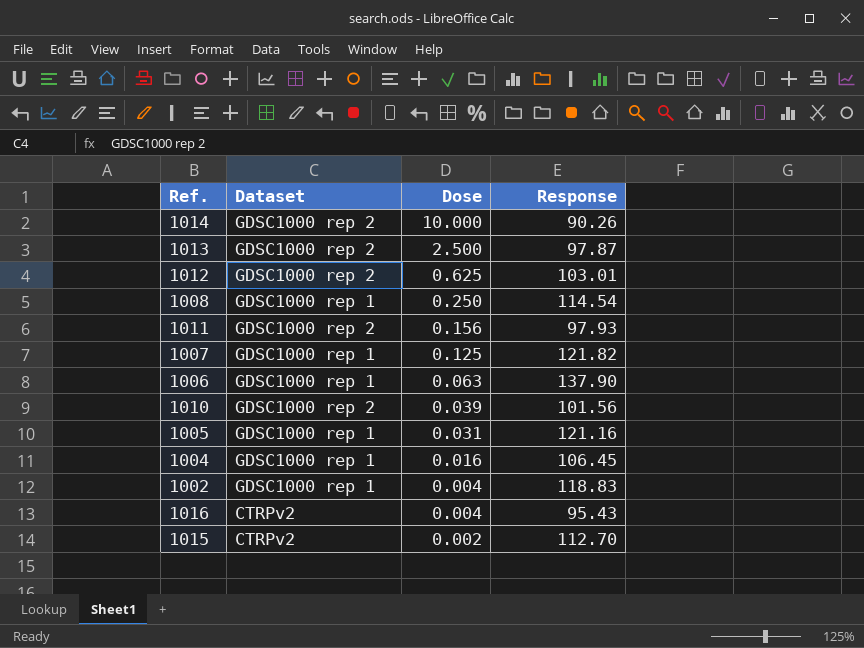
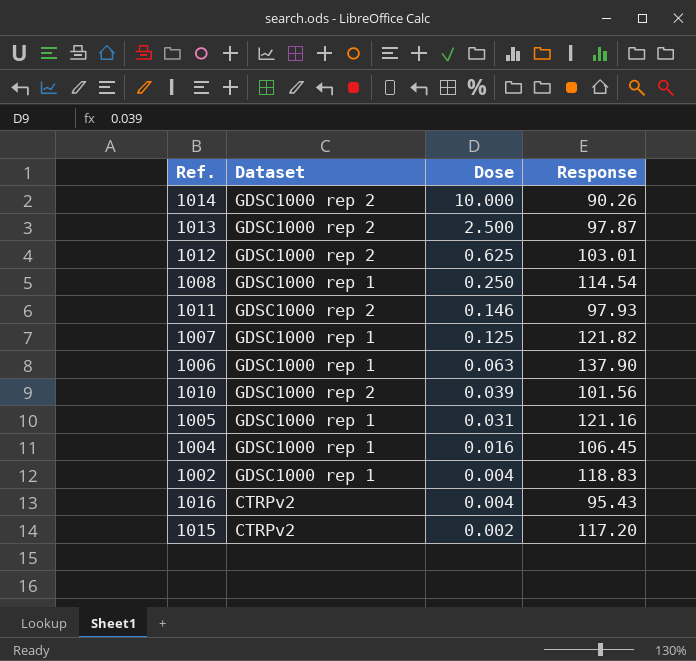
1011 | Dose: 0.156 -> 0.146
1015 | Response: 112.70 -> 117.20

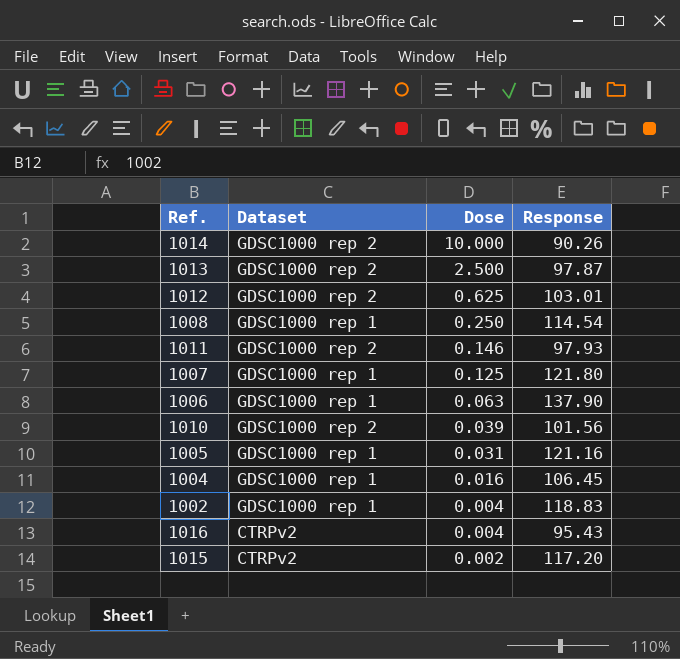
1007 | Response: 121.82 -> 121.80

